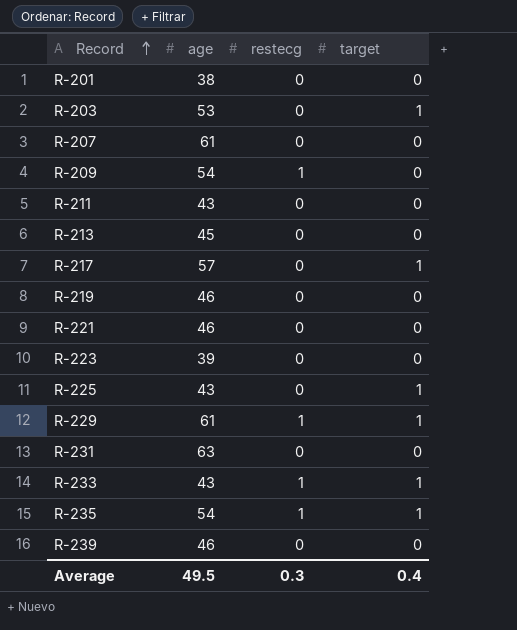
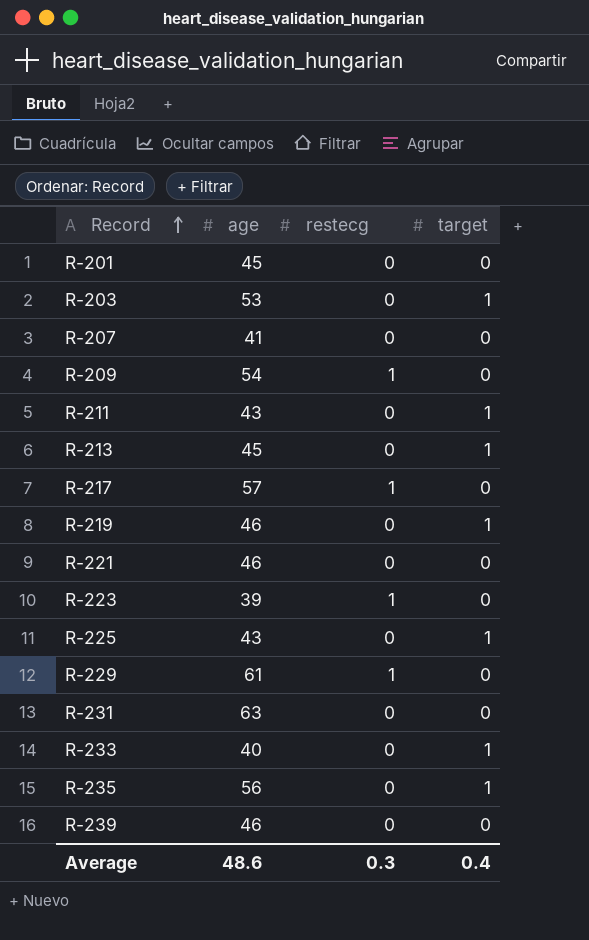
R-201 | age: 38 -> 45
R-207 | age: 61 -> 41
R-211 | target: 0 -> 1
R-213 | target: 0 -> 1
R-217 | restecg: 0 -> 1
R-217 | target: 1 -> 0
R-219 | target: 0 -> 1
R-223 | restecg: 0 -> 1
R-229 | target: 1 -> 0
R-233 | age: 43 -> 40
R-233 | restecg: 1 -> 0
R-235 | age: 54 -> 56
R-235 | restecg: 1 -> 0
Average | age: 49.5 -> 48.6

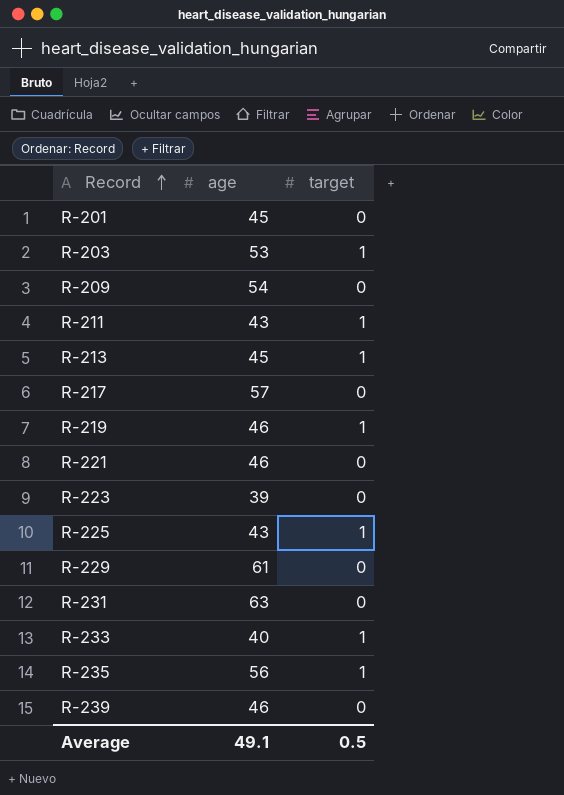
column restecg | position: 3 -> none
row R-207: 41 | 0 | 0 -> none
Average | age: 48.6 -> 49.1
Average | target: 0.4 -> 0.5

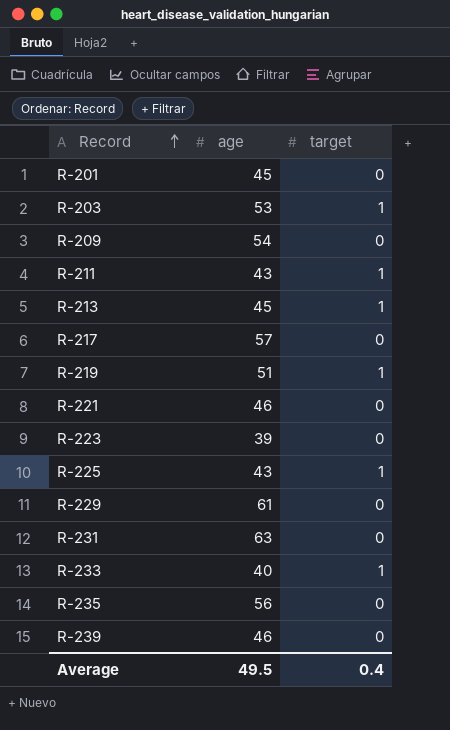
R-219 | age: 46 -> 51
R-235 | target: 1 -> 0
Average | age: 49.1 -> 49.5
Average | target: 0.5 -> 0.4

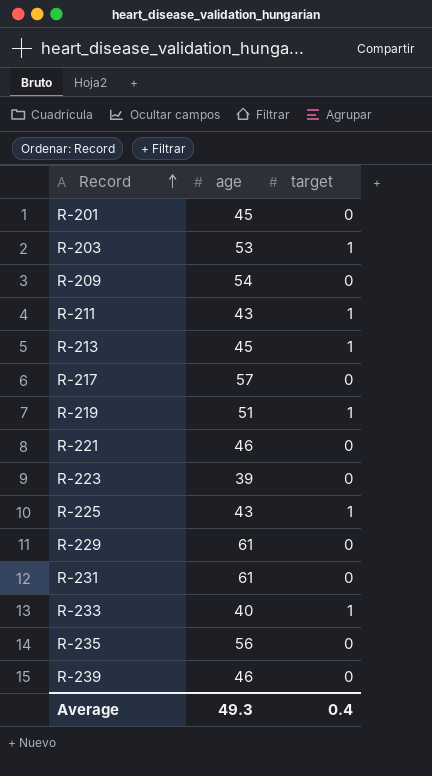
R-231 | age: 63 -> 61
Average | age: 49.5 -> 49.3

